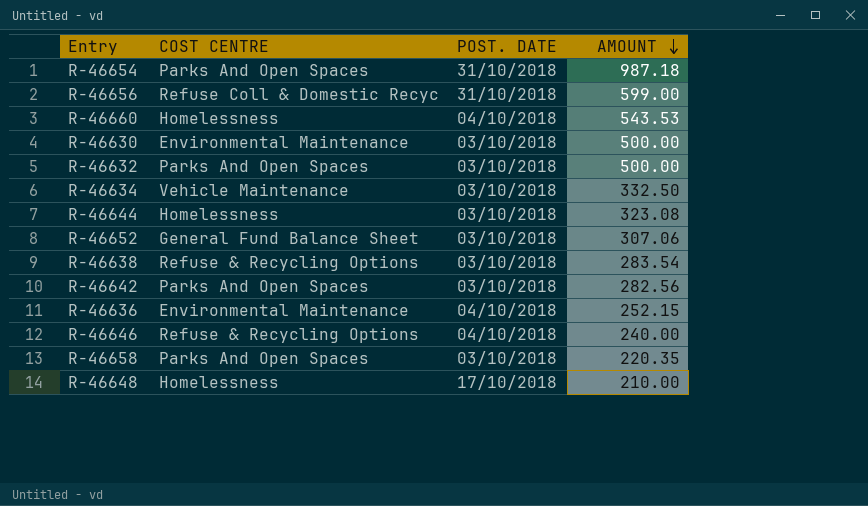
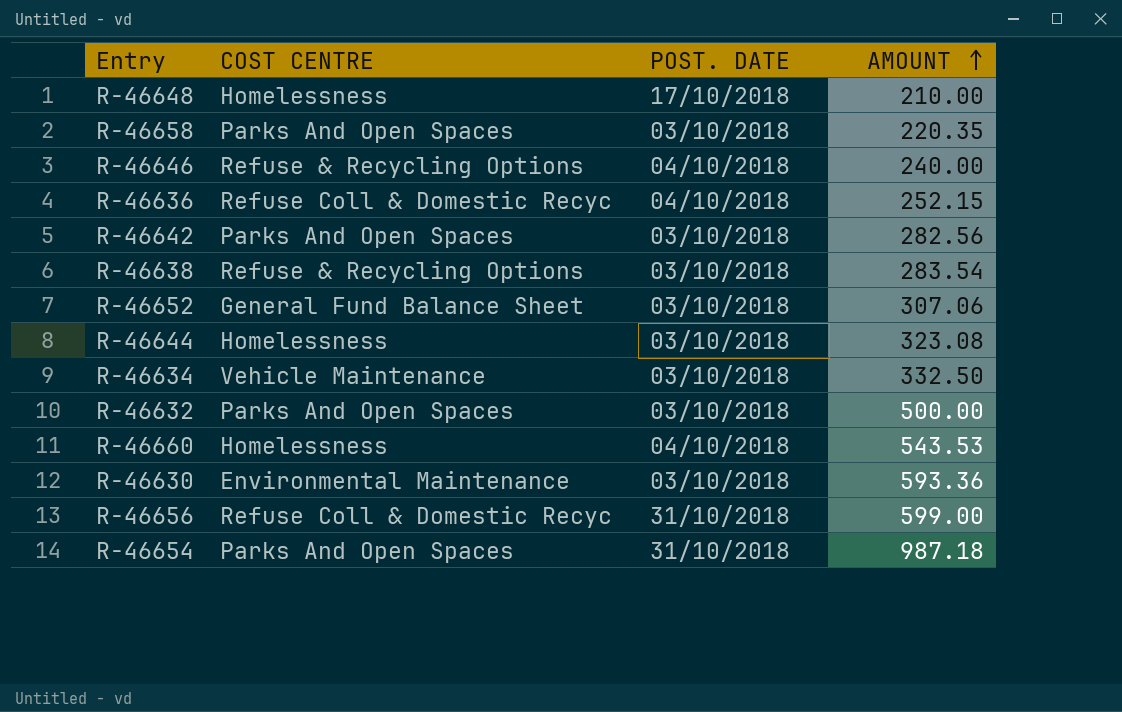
row order: AMOUNT descending -> AMOUNT ascending
R-46636 | COST CENTRE: Environmental Maintenance -> Refuse Coll & Domestic Recyc
R-46630 | AMOUNT: 500.00 -> 593.36

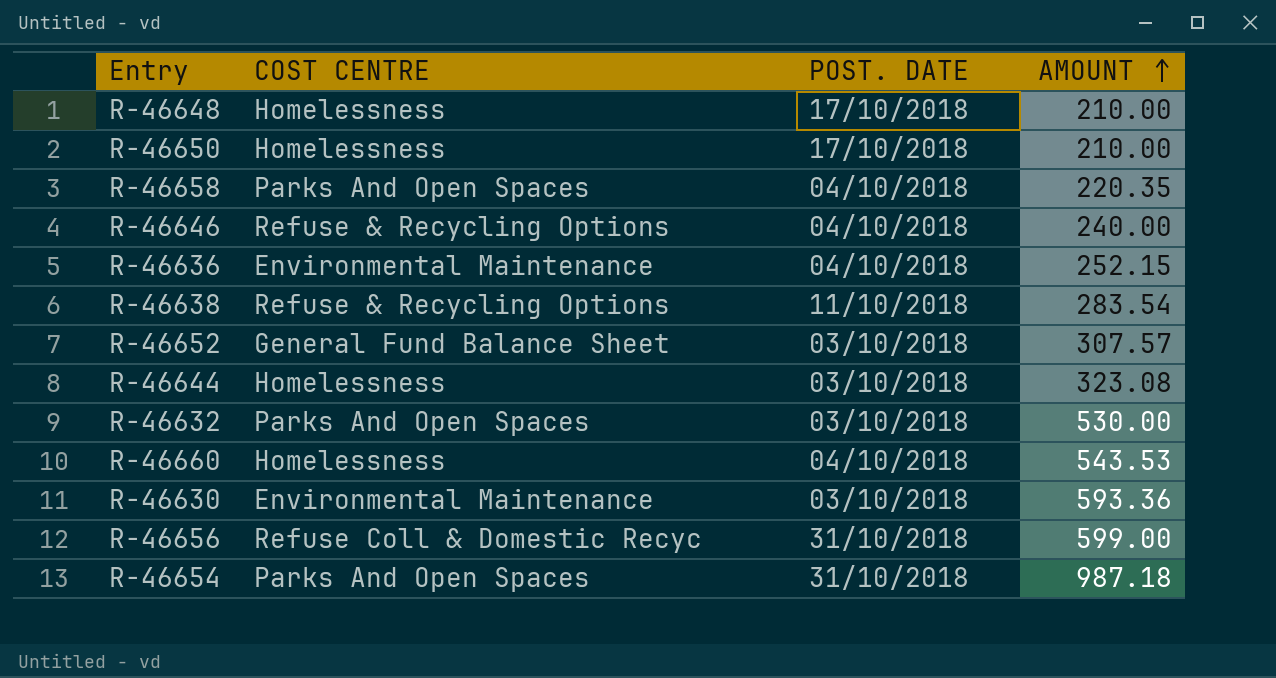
row R-46642: Parks And Open Spaces | 03/10/2018 | 282.56 -> none
row R-46634: Vehicle Maintenance | 03/10/2018 | 332.50 -> none
row R-46650: none -> Homelessness | 17/10/2018 | 210.00
R-46658 | POST. DATE: 03/10/2018 -> 04/10/2018
R-46636 | COST CENTRE: Refuse Coll & Domestic Recyc -> Environmental Maintenance
R-46638 | POST. DATE: 03/10/2018 -> 11/10/2018
R-46652 | AMOUNT: 307.06 -> 307.57
R-46632 | AMOUNT: 500.00 -> 530.00

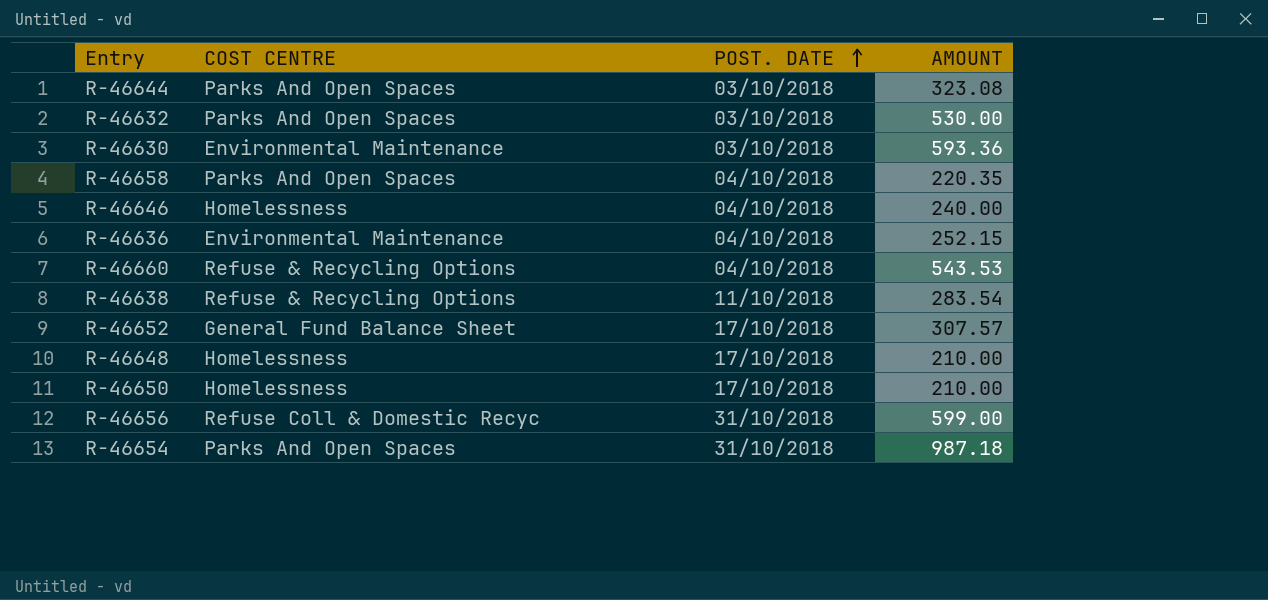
row order: AMOUNT ascending -> POST. DATE ascending
R-46644 | COST CENTRE: Homelessness -> Parks And Open Spaces
R-46646 | COST CENTRE: Refuse & Recycling Options -> Homelessness
R-46660 | COST CENTRE: Homelessness -> Refuse & Recycling Options
R-46652 | POST. DATE: 03/10/2018 -> 17/10/2018

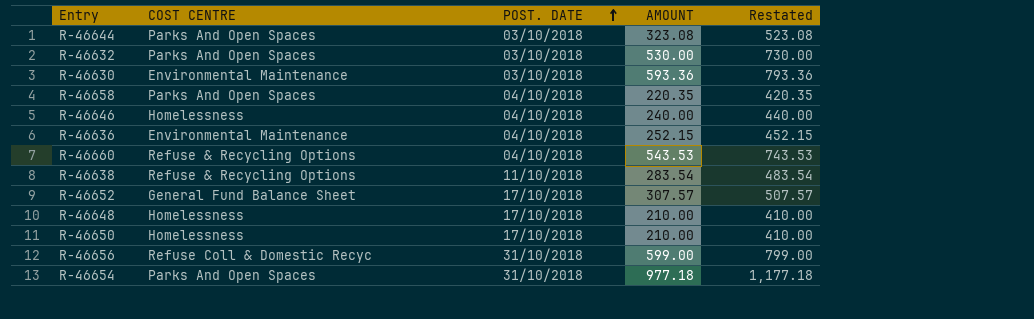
column Restated | formula: none -> [AMOUNT] + 200
R-46654 | AMOUNT: 987.18 -> 977.18

